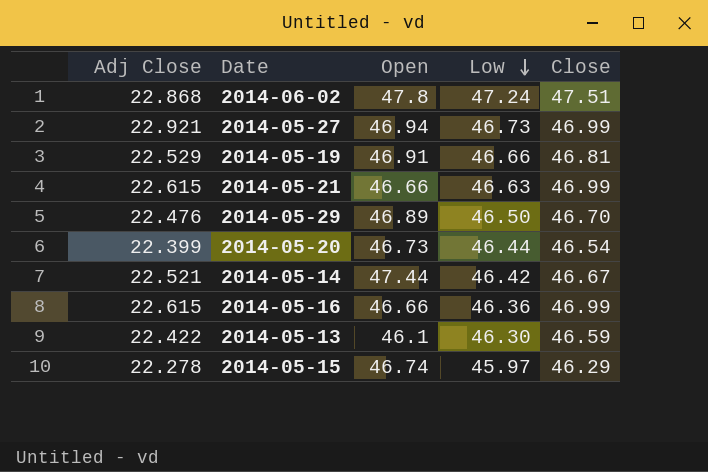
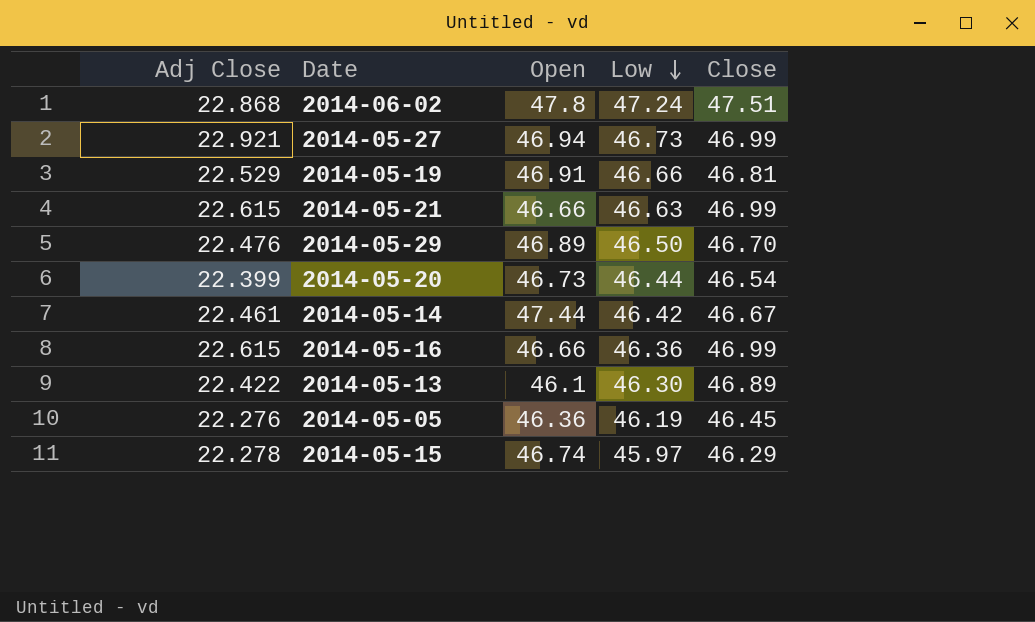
2014-05-14 | Adj Close: 22.521 -> 22.461
2014-05-13 | Close: 46.59 -> 46.89
row 2014-05-05: none -> 22.276 | 46.36 | 46.19 | 46.45

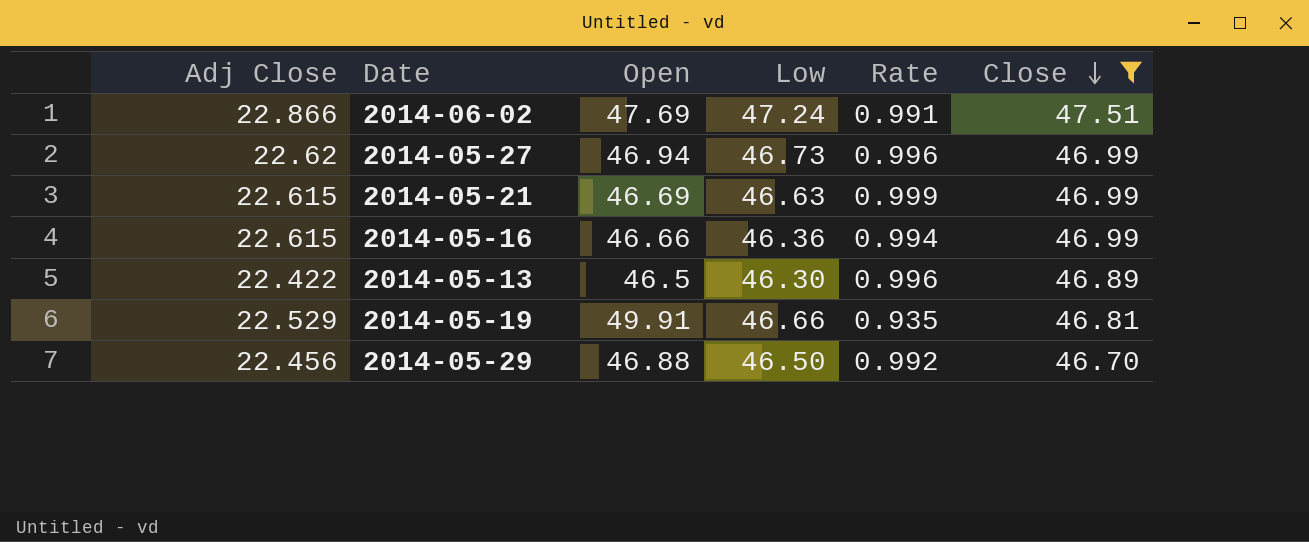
filter: none -> Close >= 46.70
row order: Low descending -> Close descending
column Rate | formula: none -> [Low] / [Open]
2014-06-02 | Adj Close: 22.868 -> 22.866
2014-06-02 | Open: 47.8 -> 47.69
2014-05-27 | Adj Close: 22.921 -> 22.62
2014-05-21 | Open: 46.66 -> 46.69
2014-05-13 | Open: 46.1 -> 46.5
2014-05-19 | Open: 46.91 -> 49.91
2014-05-29 | Adj Close: 22.476 -> 22.456
2014-05-29 | Open: 46.89 -> 46.88

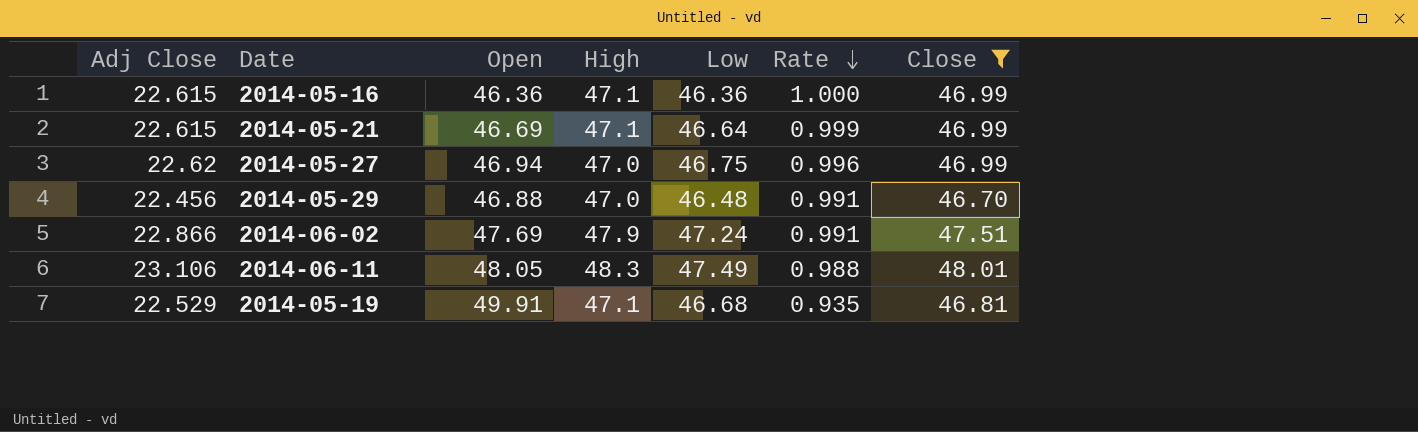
row order: Close descending -> Rate descending
column High | position: none -> 4
row 2014-05-13: 22.422 | 46.5 | 46.30 | 0.996 | 46.89 -> none
2014-05-16 | Open: 46.66 -> 46.36
2014-05-16 | Rate: 0.994 -> 1.000
2014-05-21 | Low: 46.63 -> 46.64
2014-05-27 | Low: 46.73 -> 46.75
2014-05-29 | Low: 46.50 -> 46.48
2014-05-29 | Rate: 0.992 -> 0.991
row 2014-06-11: none -> 23.106 | 48.05 | 48.3 | 47.49 | 0.988 | 48.01
2014-05-19 | Low: 46.66 -> 46.68

